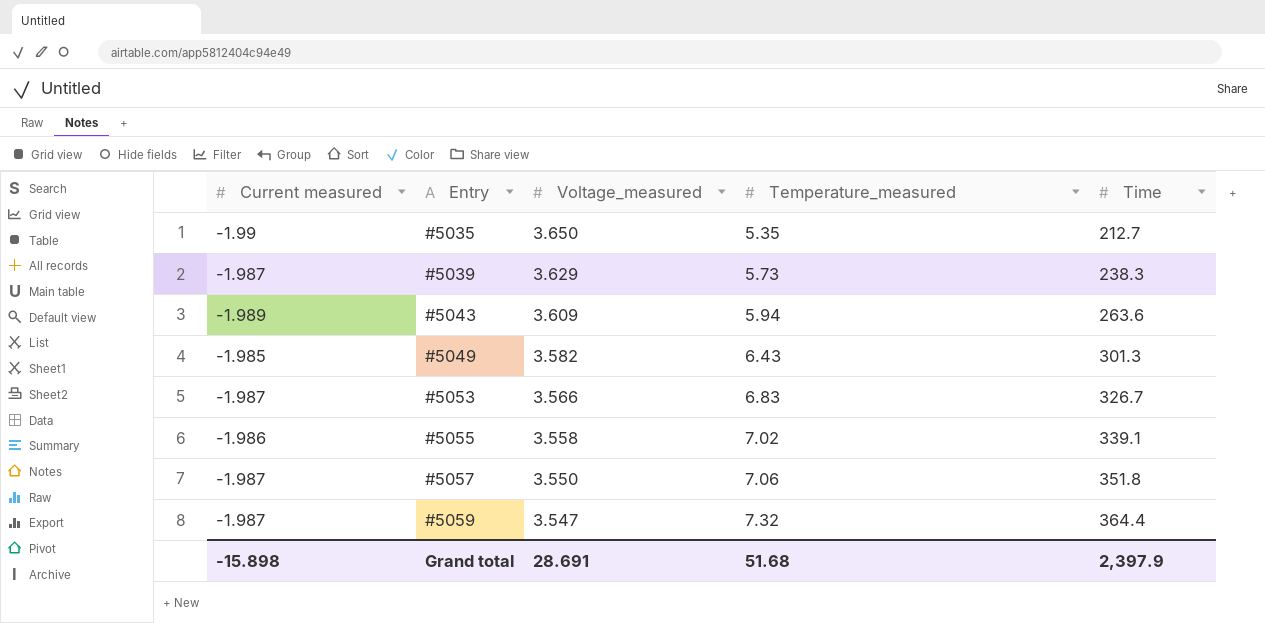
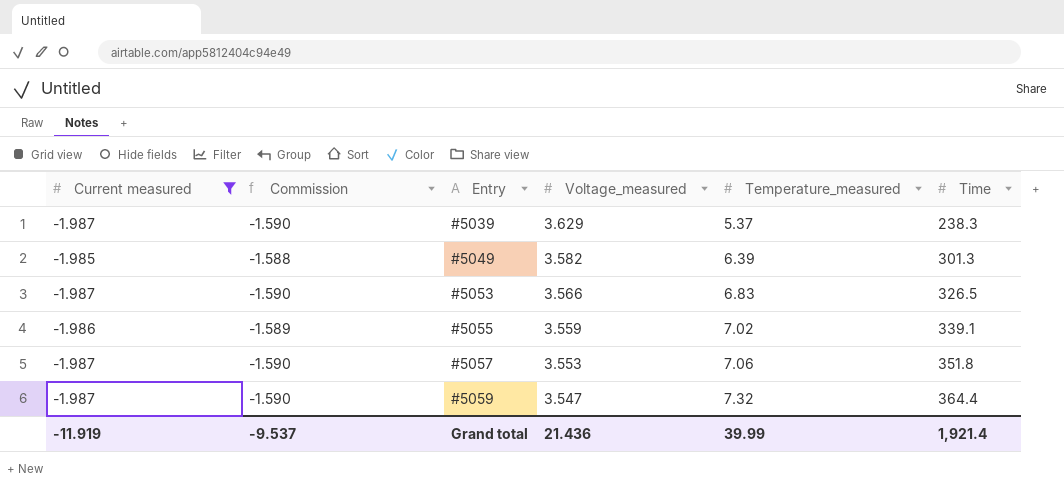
filter: none -> Current measured >= -1.987
column Commission | formula: none -> [Current measured] * 0.8
#5039 | Temperature_measured: 5.73 -> 5.37
#5049 | Temperature_measured: 6.43 -> 6.39
#5053 | Time: 326.7 -> 326.5
#5055 | Voltage_measured: 3.558 -> 3.559
#5057 | Voltage_measured: 3.550 -> 3.553
Grand total | Current measured: -15.898 -> -11.919
Grand total | Voltage_measured: 28.691 -> 21.436
Grand total | Temperature_measured: 51.68 -> 39.99
Grand total | Time: 2,397.9 -> 1,921.4

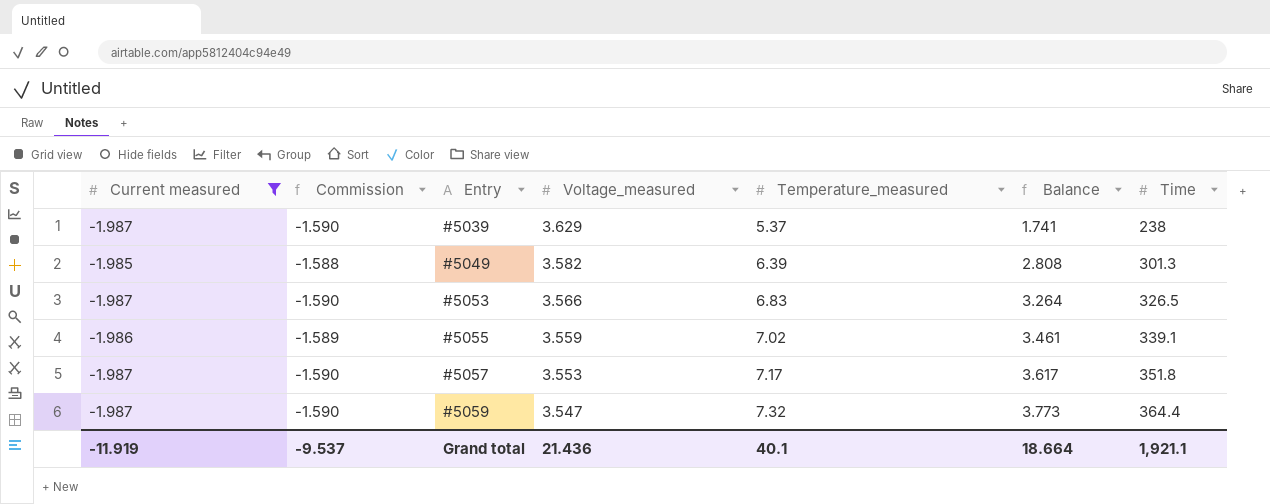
column Balance | formula: none -> [Temperature_measured] - [Voltage_measured]
#5039 | Time: 238.3 -> 238
#5057 | Temperature_measured: 7.06 -> 7.17
Grand total | Temperature_measured: 39.99 -> 40.1
Grand total | Time: 1,921.4 -> 1,921.1

